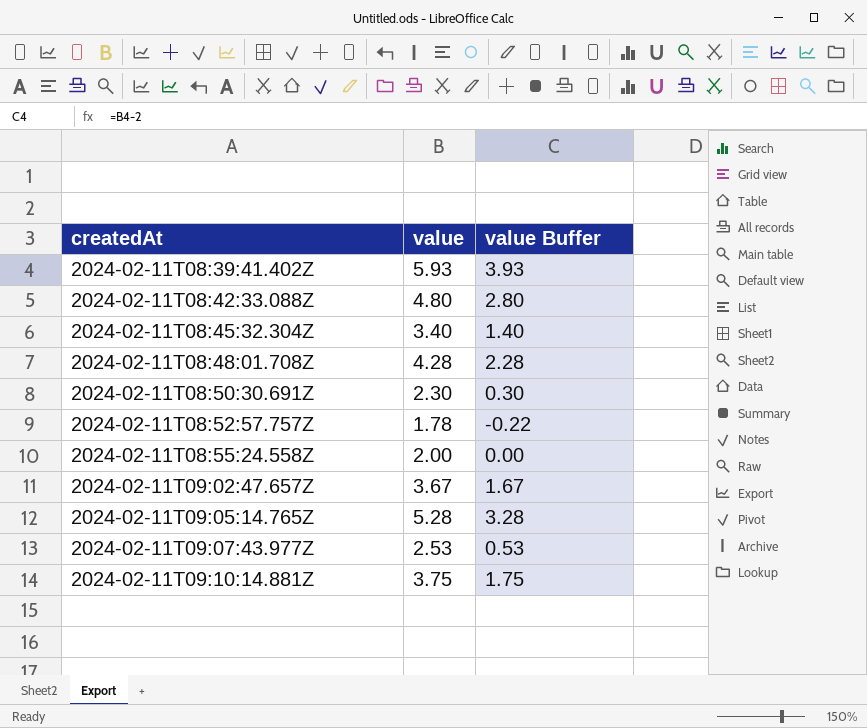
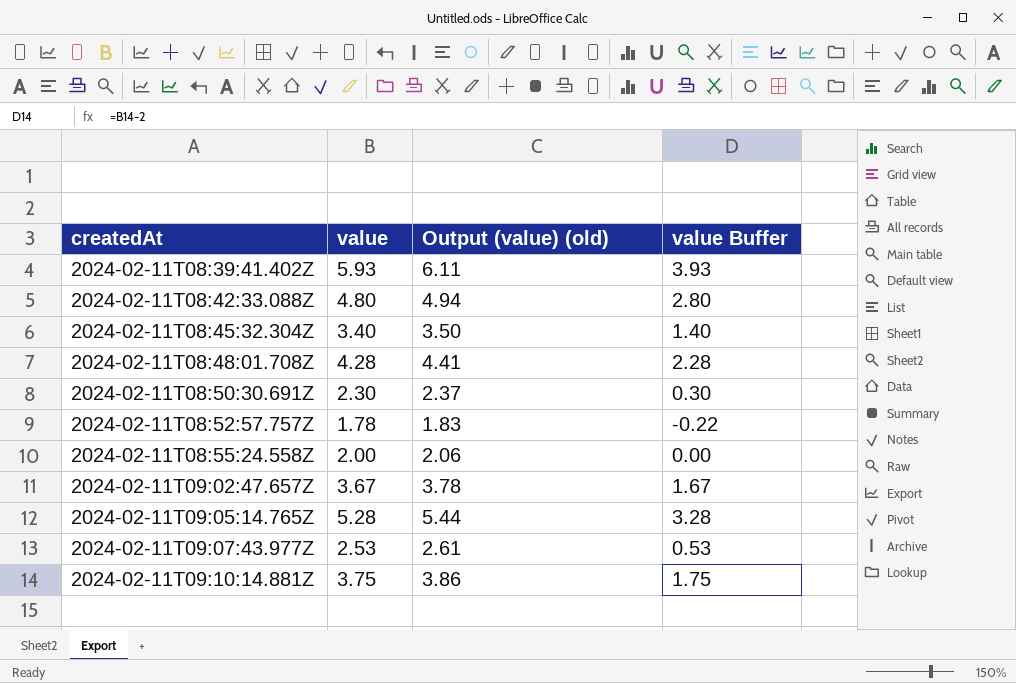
column Output (value) (old) | formula: none -> [value] * 1.03

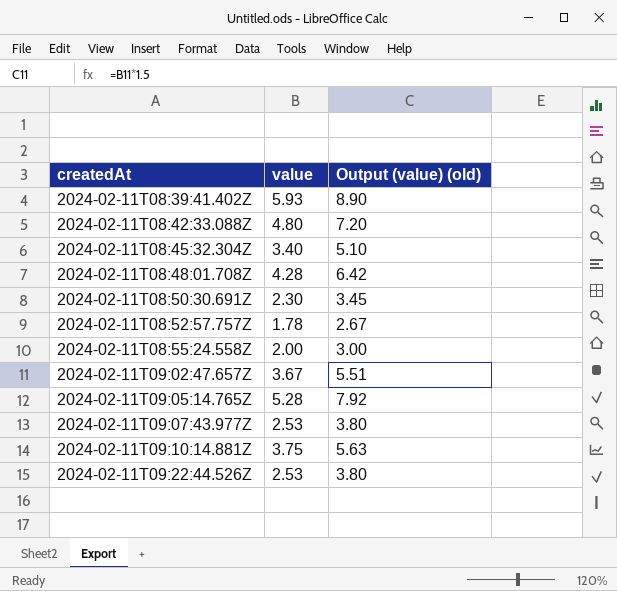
column value Buffer | formula: [value] - 2 -> none
column Output (value) (old) | formula: [value] * 1.03 -> [value] * 1.5
row 2024-02-11T09:22:44.526Z: none -> 2.53 | 3.80

